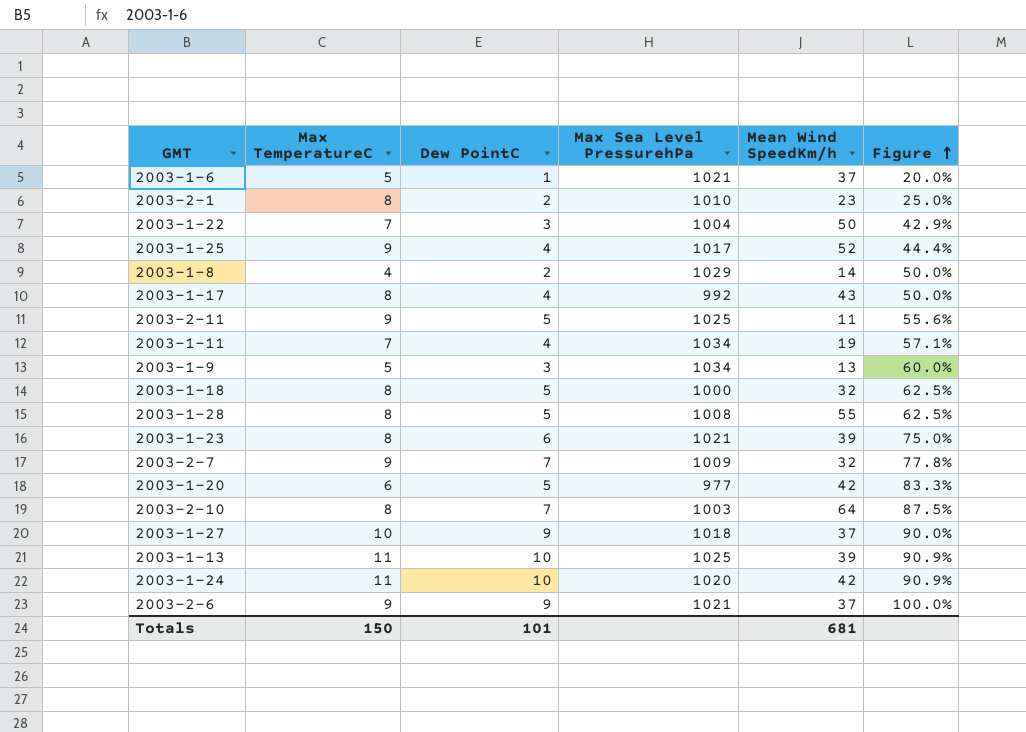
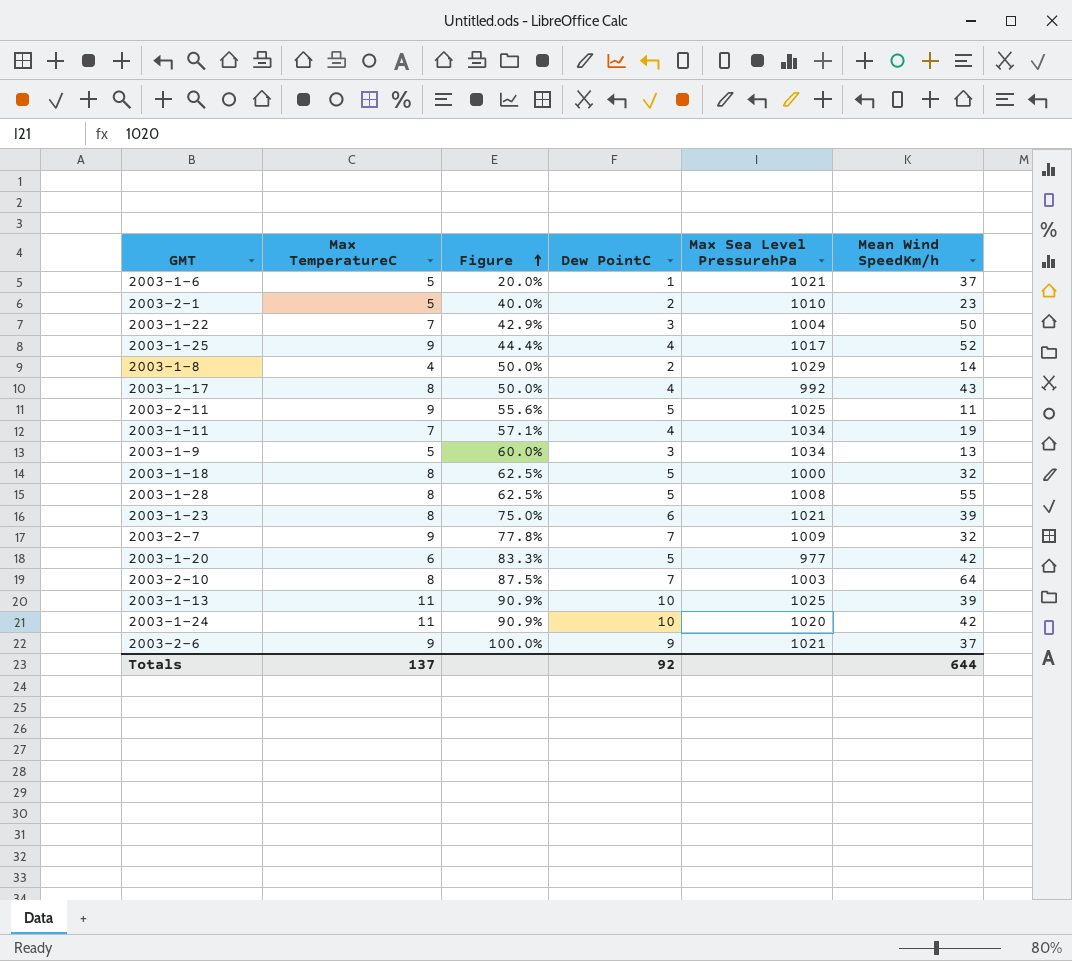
column Figure | position: 6 -> 3
row 2003-1-27: 10 | 9 | 1018 | 37 | 90.0% -> none
2003-2-1 | Max TemperatureC: 8 -> 5
2003-2-1 | Figure: 25.0% -> 40.0%
Totals | Max TemperatureC: 150 -> 137
Totals | Dew PointC: 101 -> 92
Totals | Mean Wind SpeedKm/h: 681 -> 644

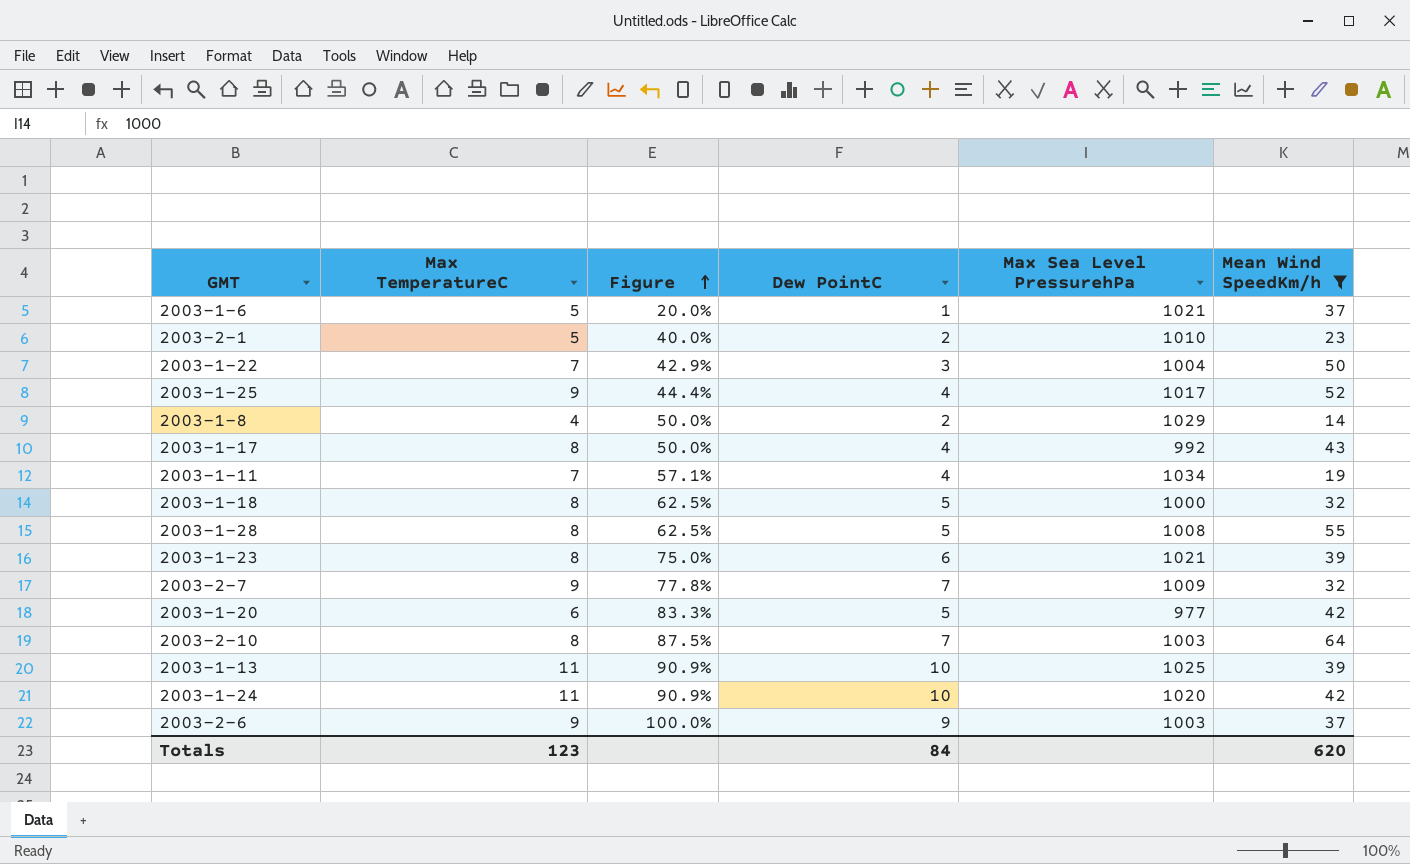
filter: none -> Mean Wind SpeedKm/h >= 14
2003-2-6 | Max Sea Level PressurehPa: 1021 -> 1003
Totals | Max TemperatureC: 137 -> 123
Totals | Dew PointC: 92 -> 84
Totals | Mean Wind SpeedKm/h: 644 -> 620

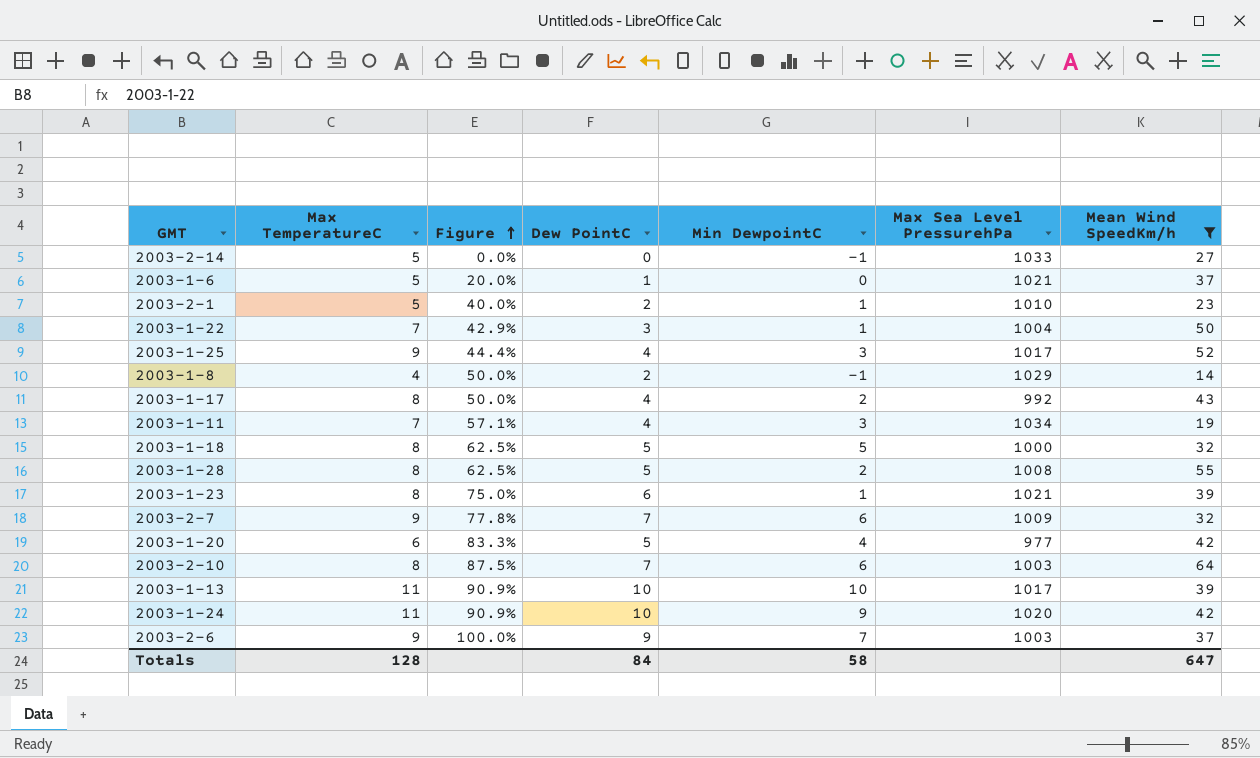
column Min DewpointC | position: none -> 5
row 2003-2-14: none -> 5 | 0.0% | 0 | -1 | 1033 | 27
2003-1-13 | Max Sea Level PressurehPa: 1025 -> 1017
Totals | Max TemperatureC: 123 -> 128
Totals | Mean Wind SpeedKm/h: 620 -> 647

